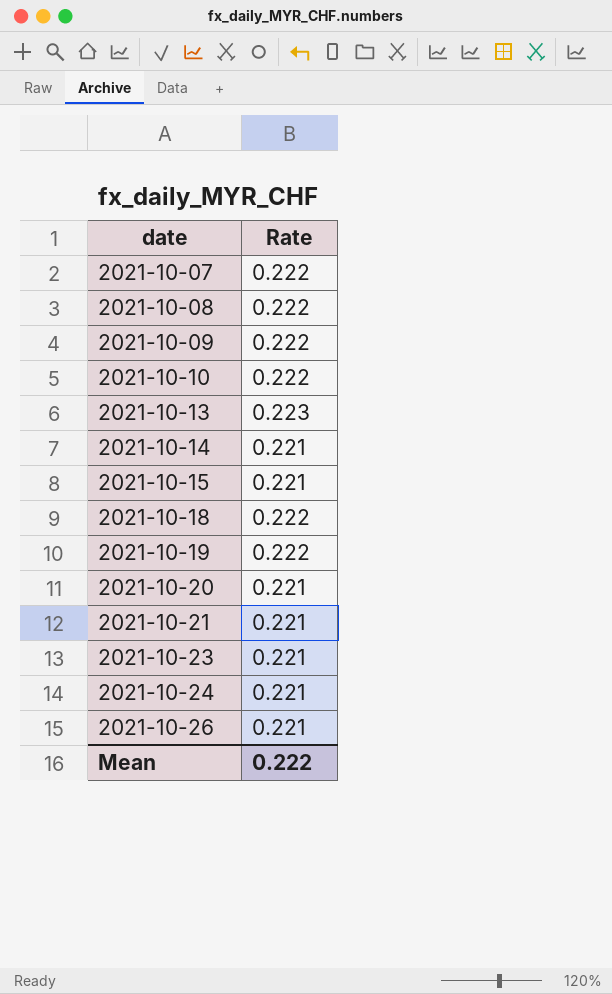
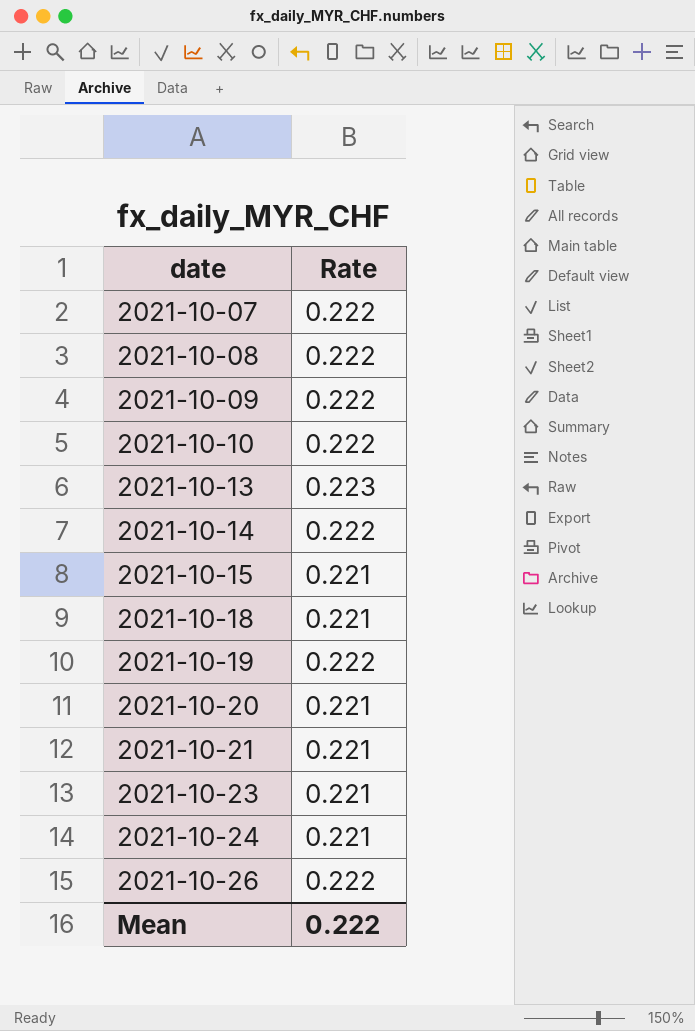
2021-10-14 | Rate: 0.221 -> 0.222
2021-10-18 | Rate: 0.222 -> 0.221
2021-10-26 | Rate: 0.221 -> 0.222

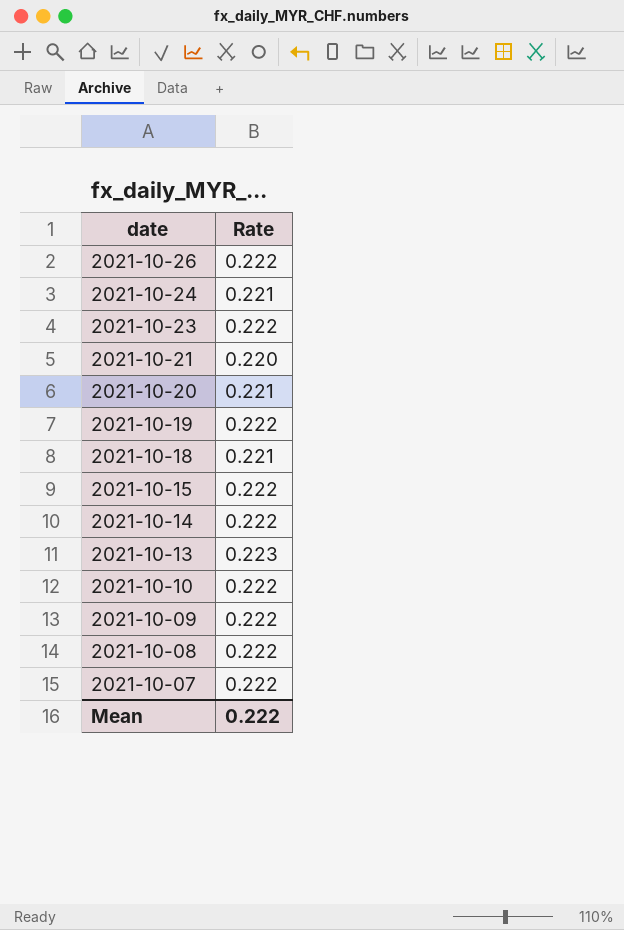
row order: date ascending -> date descending
2021-10-23 | Rate: 0.221 -> 0.222
2021-10-21 | Rate: 0.221 -> 0.220
2021-10-15 | Rate: 0.221 -> 0.222

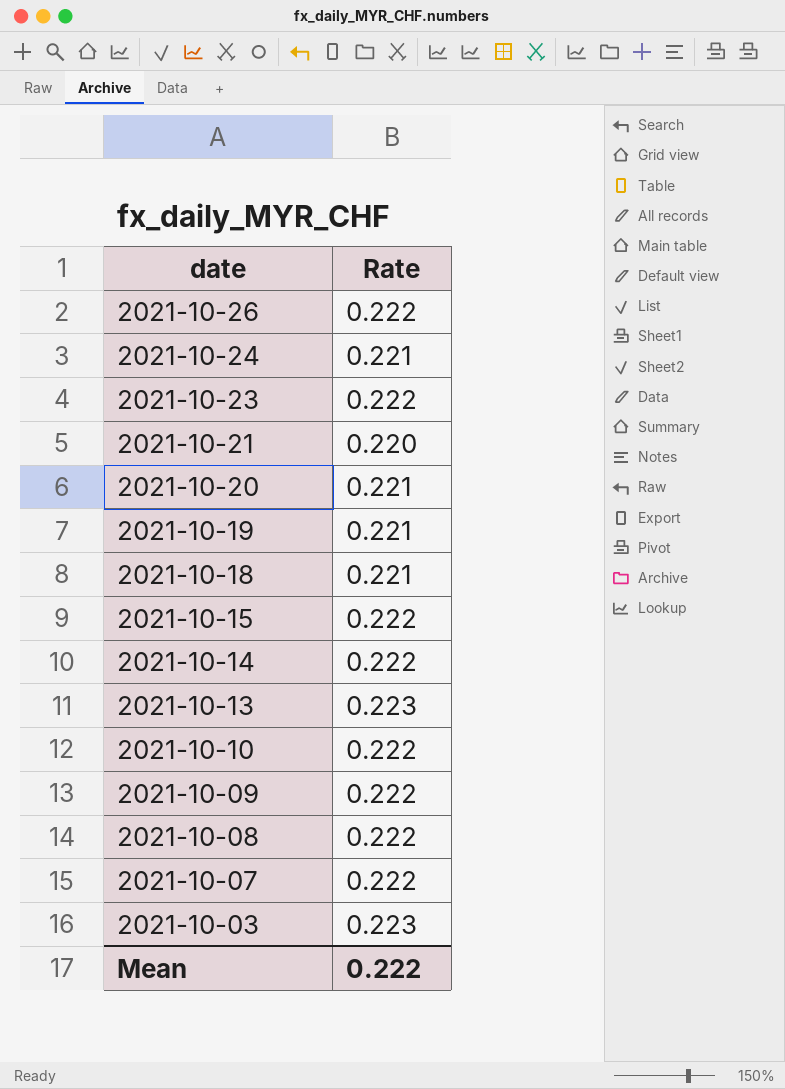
2021-10-19 | Rate: 0.222 -> 0.221
row 2021-10-03: none -> 0.223

